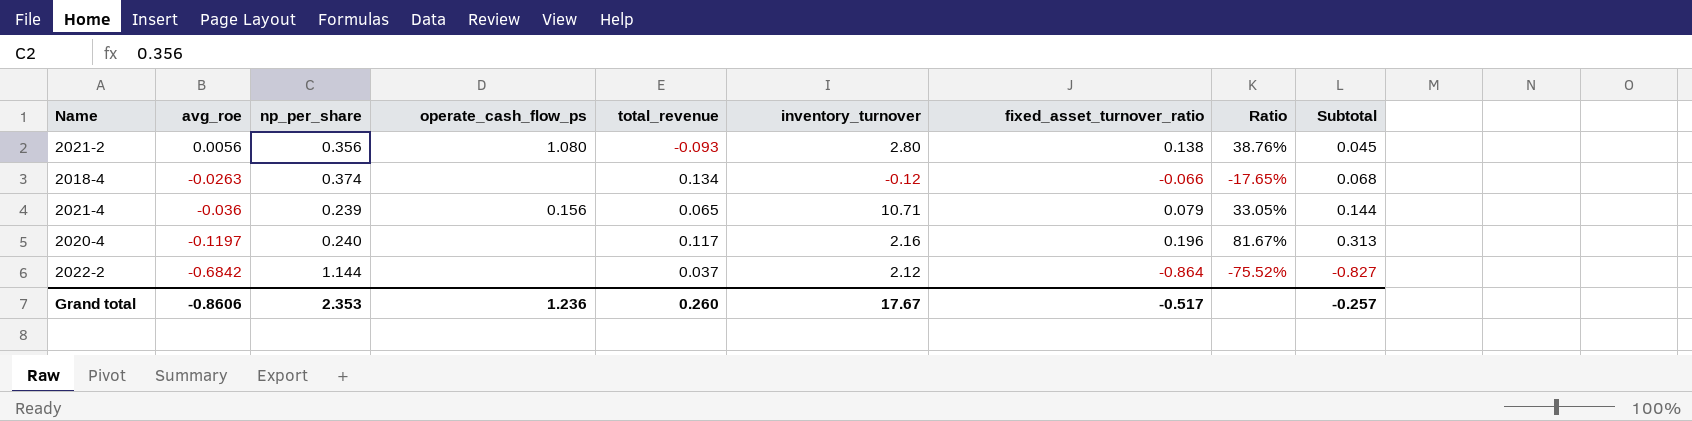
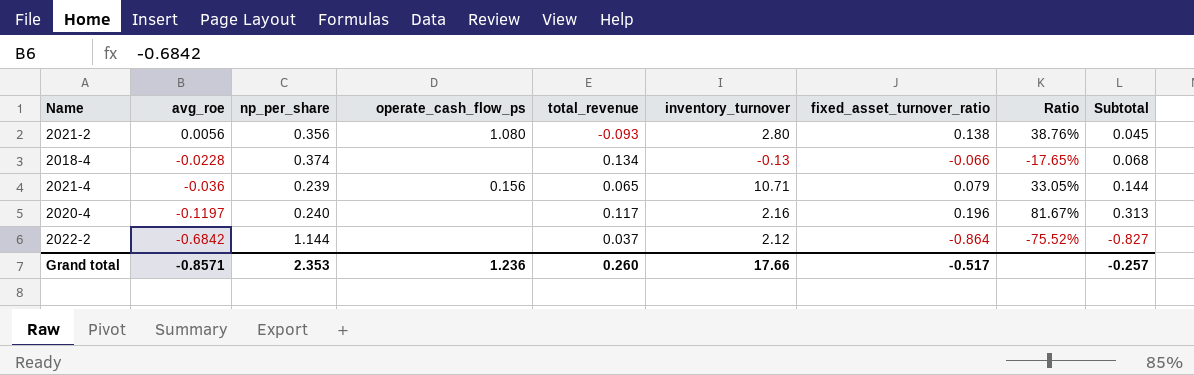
2018-4 | avg_roe: -0.0263 -> -0.0228
2018-4 | inventory_turnover: -0.12 -> -0.13
Grand total | avg_roe: -0.8606 -> -0.8571
Grand total | inventory_turnover: 17.67 -> 17.66

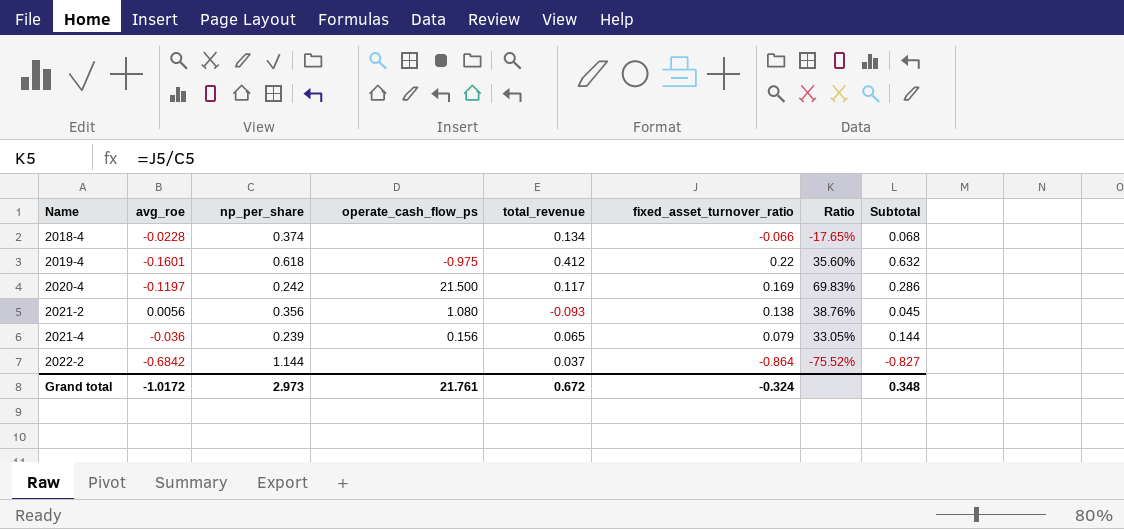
row order: avg_roe descending -> Name ascending
column inventory_turnover | position: 6 -> none
row 2019-4: none -> -0.1601 | 0.618 | -0.975 | 0.412 | 0.22 | 35.60% | 0.632
2020-4 | np_per_share: 0.240 -> 0.242
2020-4 | operate_cash_flow_ps: none -> 21.500
2020-4 | fixed_asset_turnover_ratio: 0.196 -> 0.169
2020-4 | Ratio: 81.67% -> 69.83%
2020-4 | Subtotal: 0.313 -> 0.286
Grand total | avg_roe: -0.8571 -> -1.0172
Grand total | np_per_share: 2.353 -> 2.973
Grand total | operate_cash_flow_ps: 1.236 -> 21.761
Grand total | total_revenue: 0.260 -> 0.672
Grand total | fixed_asset_turnover_ratio: -0.517 -> -0.324
Grand total | Subtotal: -0.257 -> 0.348

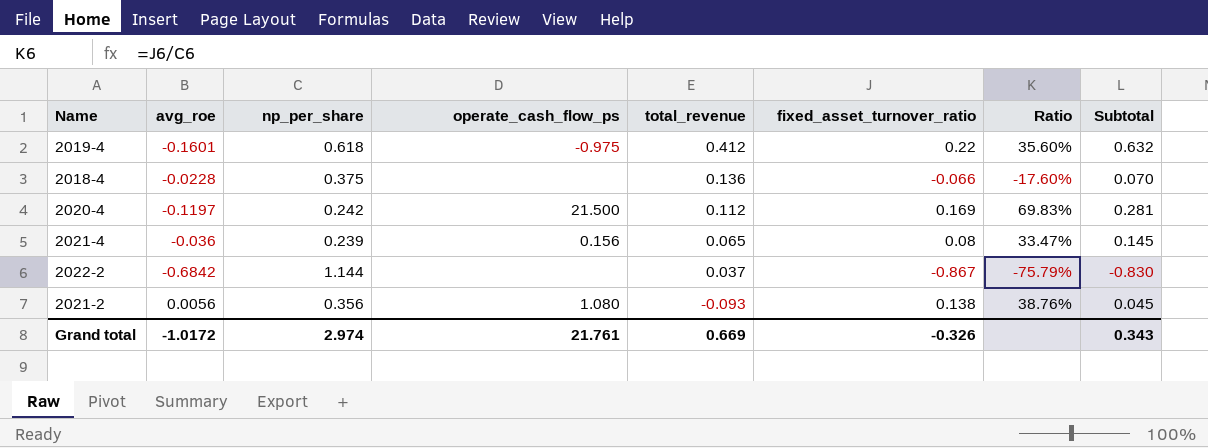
row order: Name ascending -> total_revenue descending
2018-4 | np_per_share: 0.374 -> 0.375
2018-4 | total_revenue: 0.134 -> 0.136
2018-4 | Ratio: -17.65% -> -17.60%
2018-4 | Subtotal: 0.068 -> 0.070
2020-4 | total_revenue: 0.117 -> 0.112
2020-4 | Subtotal: 0.286 -> 0.281
2021-4 | fixed_asset_turnover_ratio: 0.079 -> 0.08
2021-4 | Ratio: 33.05% -> 33.47%
2021-4 | Subtotal: 0.144 -> 0.145
2022-2 | fixed_asset_turnover_ratio: -0.864 -> -0.867
2022-2 | Ratio: -75.52% -> -75.79%
2022-2 | Subtotal: -0.827 -> -0.830
Grand total | np_per_share: 2.973 -> 2.974
Grand total | total_revenue: 0.672 -> 0.669
Grand total | fixed_asset_turnover_ratio: -0.324 -> -0.326
Grand total | Subtotal: 0.348 -> 0.343

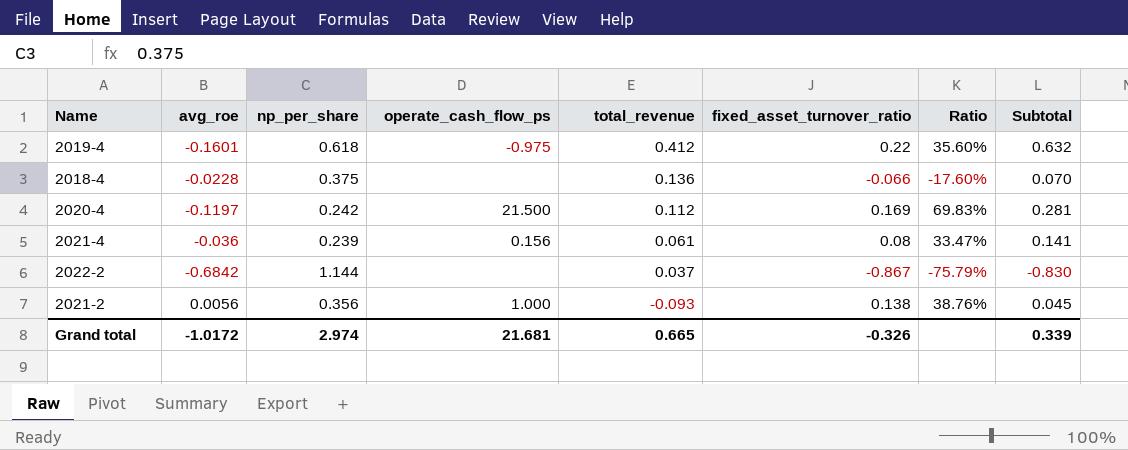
2021-4 | total_revenue: 0.065 -> 0.061
2021-4 | Subtotal: 0.145 -> 0.141
2021-2 | operate_cash_flow_ps: 1.080 -> 1.000
Grand total | operate_cash_flow_ps: 21.761 -> 21.681
Grand total | total_revenue: 0.669 -> 0.665
Grand total | Subtotal: 0.343 -> 0.339

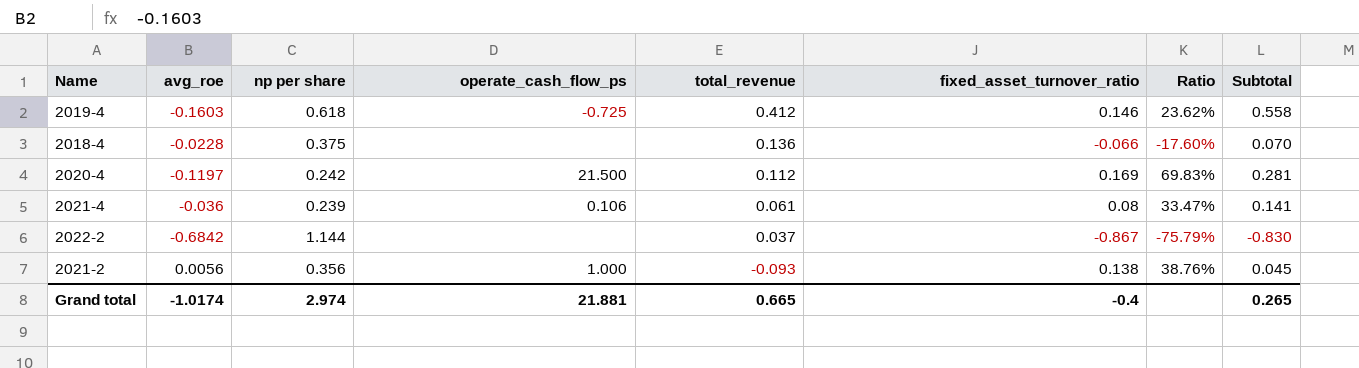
column name: np_per_share -> np per share
2019-4 | avg_roe: -0.1601 -> -0.1603
2019-4 | operate_cash_flow_ps: -0.975 -> -0.725
2019-4 | fixed_asset_turnover_ratio: 0.22 -> 0.146
2019-4 | Ratio: 35.60% -> 23.62%
2019-4 | Subtotal: 0.632 -> 0.558
2021-4 | operate_cash_flow_ps: 0.156 -> 0.106
Grand total | avg_roe: -1.0172 -> -1.0174
Grand total | operate_cash_flow_ps: 21.681 -> 21.881
Grand total | fixed_asset_turnover_ratio: -0.326 -> -0.4
Grand total | Subtotal: 0.339 -> 0.265

